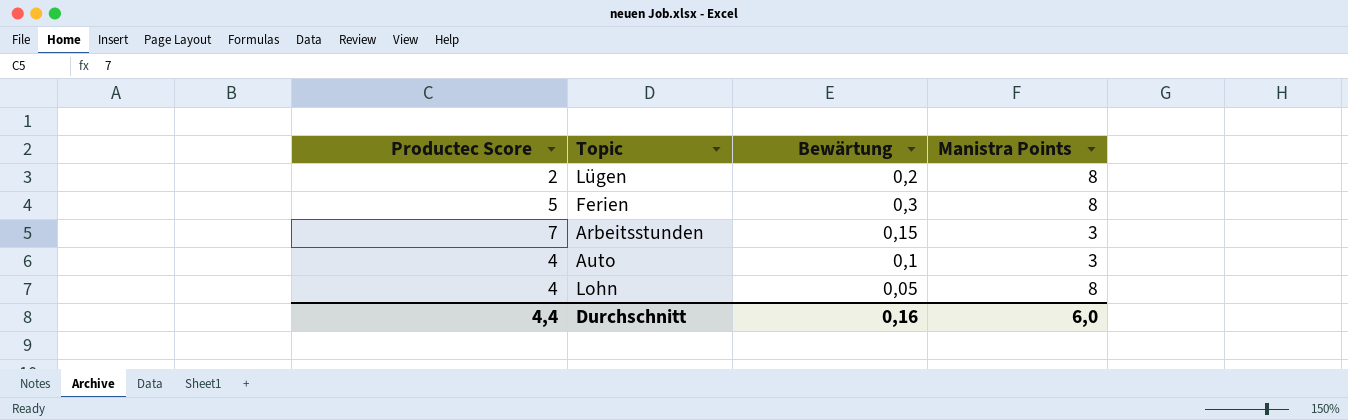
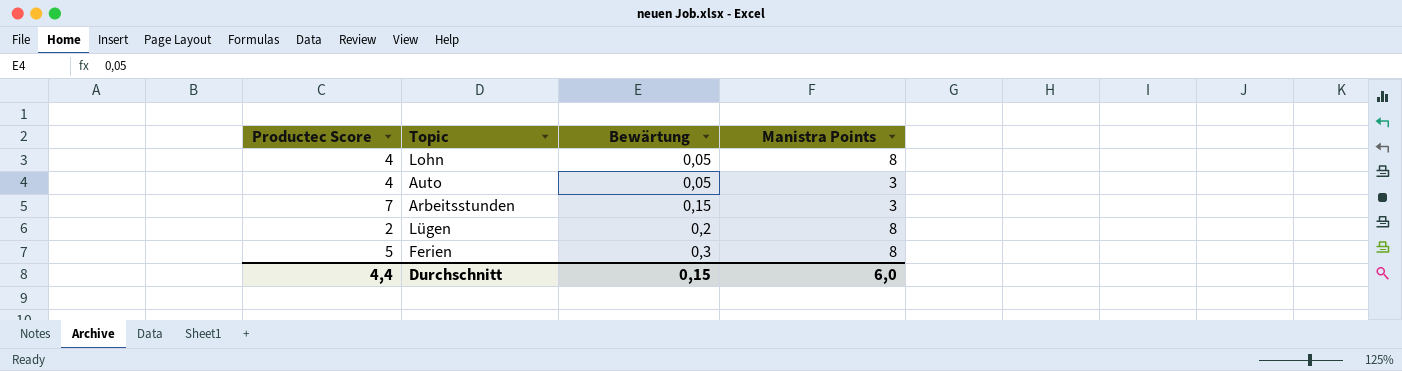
row order: none -> Bewärtung ascending
Auto | Bewärtung: 0,1 -> 0,05
Durchschnitt | Bewärtung: 0,16 -> 0,15

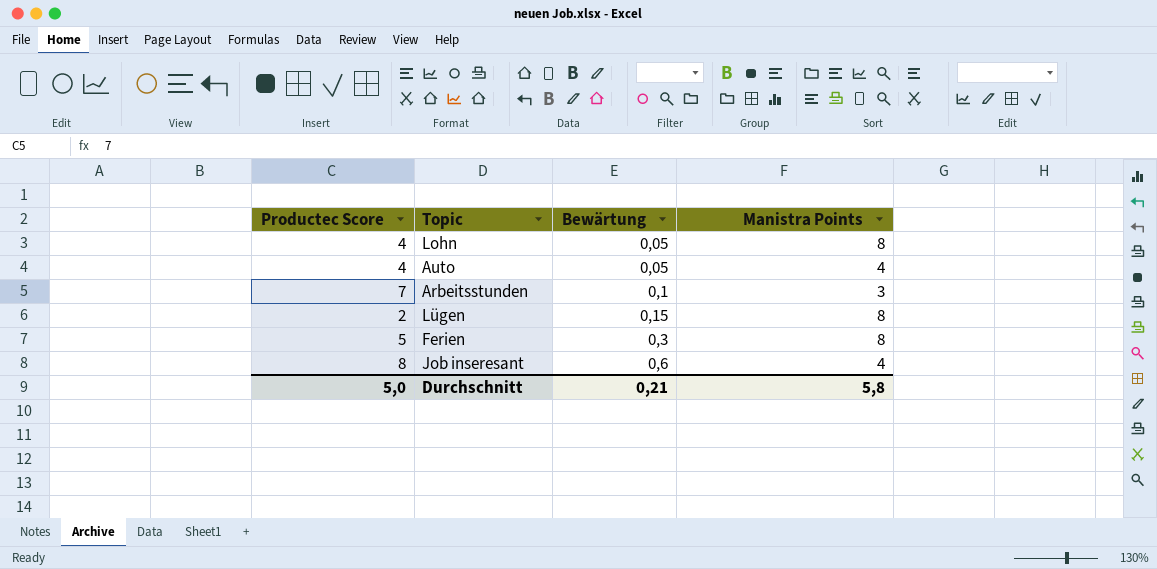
Auto | Manistra Points: 3 -> 4
Arbeitsstunden | Bewärtung: 0,15 -> 0,1
Lügen | Bewärtung: 0,2 -> 0,15
row Job inseresant: none -> 8 | 0,6 | 4
Durchschnitt | Productec Score: 4,4 -> 5,0
Durchschnitt | Bewärtung: 0,15 -> 0,21
Durchschnitt | Manistra Points: 6,0 -> 5,8

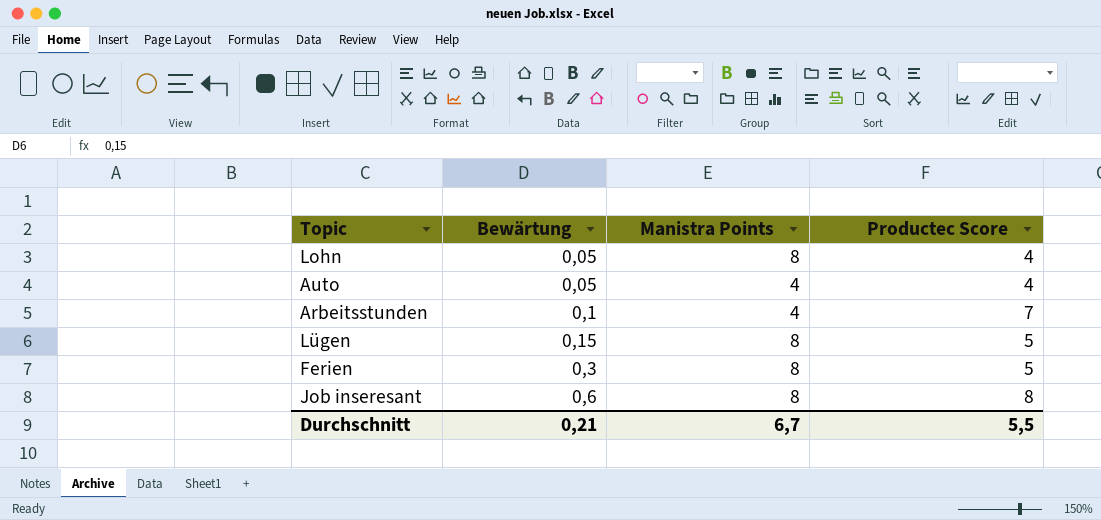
column Productec Score | position: 1 -> 4
Arbeitsstunden | Manistra Points: 3 -> 4
Lügen | Productec Score: 2 -> 5
Job inseresant | Manistra Points: 4 -> 8
Durchschnitt | Manistra Points: 5,8 -> 6,7
Durchschnitt | Productec Score: 5,0 -> 5,5

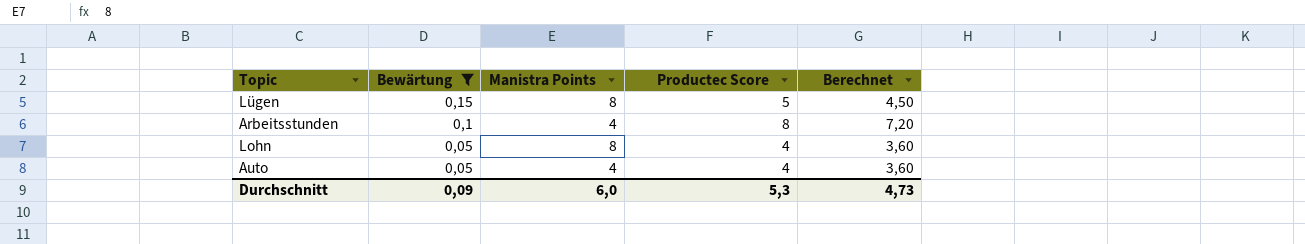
filter: none -> Bewärtung <= 0,15
row order: Bewärtung ascending -> Bewärtung descending
column Berechnet | formula: none -> [Productec Score] * 0,9
Arbeitsstunden | Productec Score: 7 -> 8
Durchschnitt | Bewärtung: 0,21 -> 0,09
Durchschnitt | Manistra Points: 6,7 -> 6,0
Durchschnitt | Productec Score: 5,5 -> 5,3

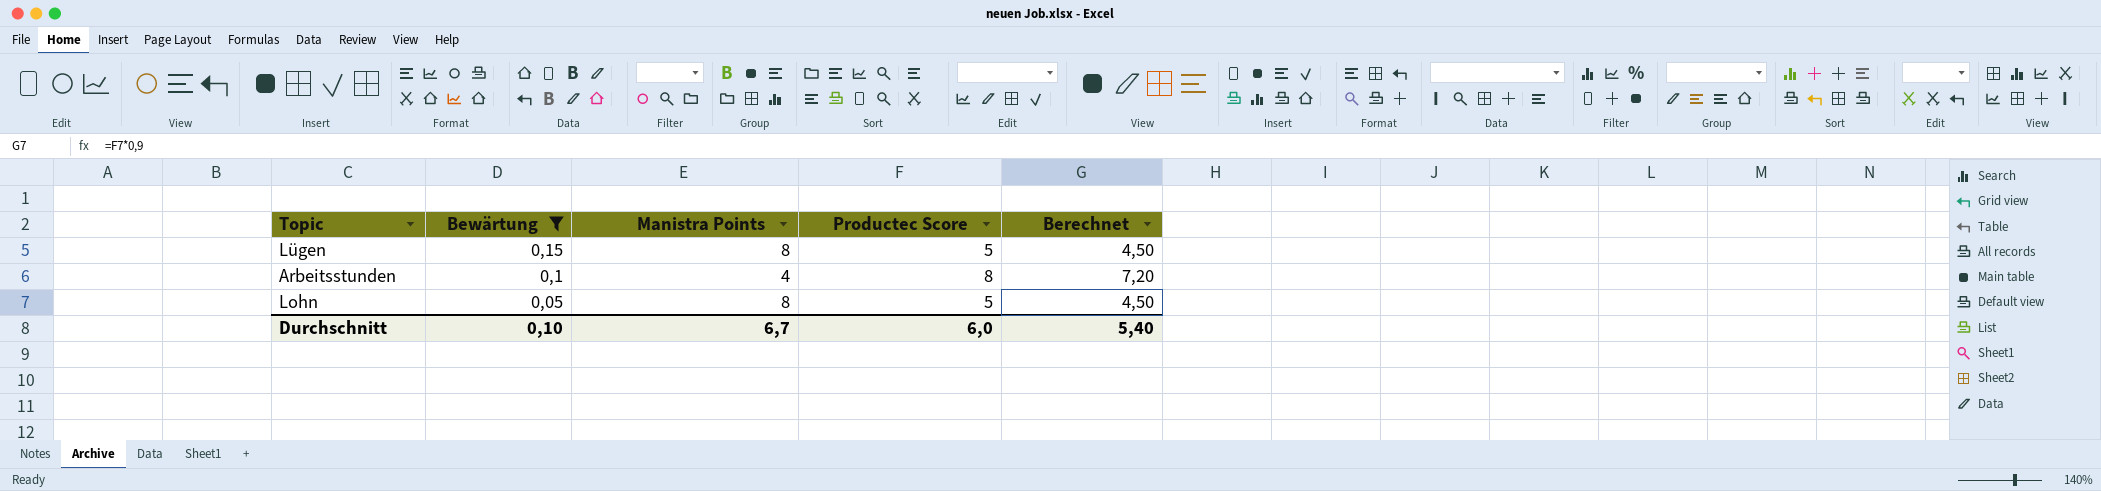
row Auto: 0,05 | 4 | 4 | 3,60 -> none
Lohn | Productec Score: 4 -> 5
Lohn | Berechnet: 3,60 -> 4,50
Durchschnitt | Bewärtung: 0,09 -> 0,10
Durchschnitt | Manistra Points: 6,0 -> 6,7
Durchschnitt | Productec Score: 5,3 -> 6,0
Durchschnitt | Berechnet: 4,73 -> 5,40

